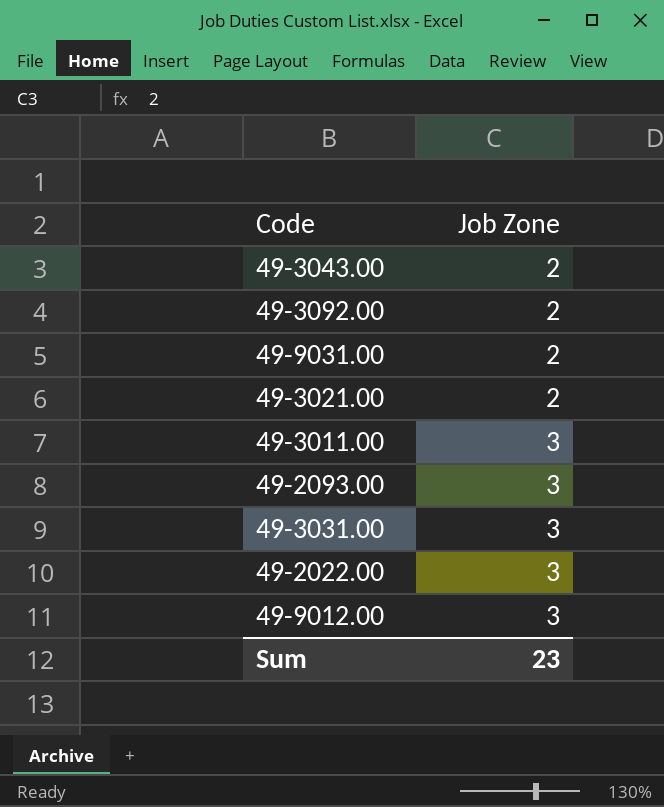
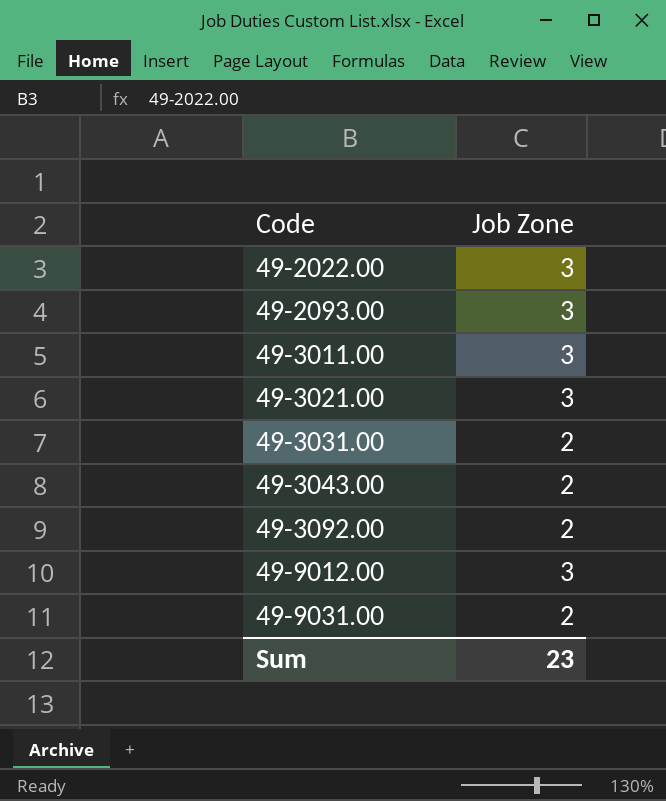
row order: Job Zone ascending -> Code ascending
49-3021.00 | Job Zone: 2 -> 3
49-3031.00 | Job Zone: 3 -> 2

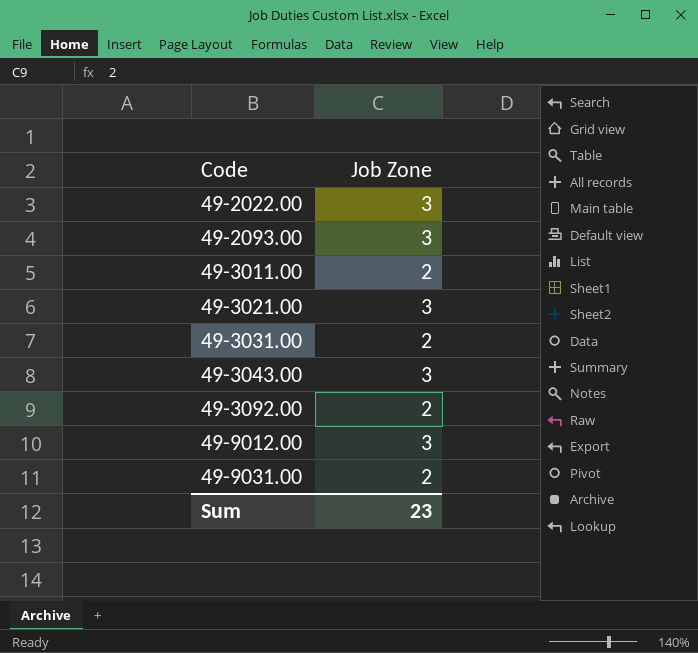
49-3011.00 | Job Zone: 3 -> 2
49-3043.00 | Job Zone: 2 -> 3

